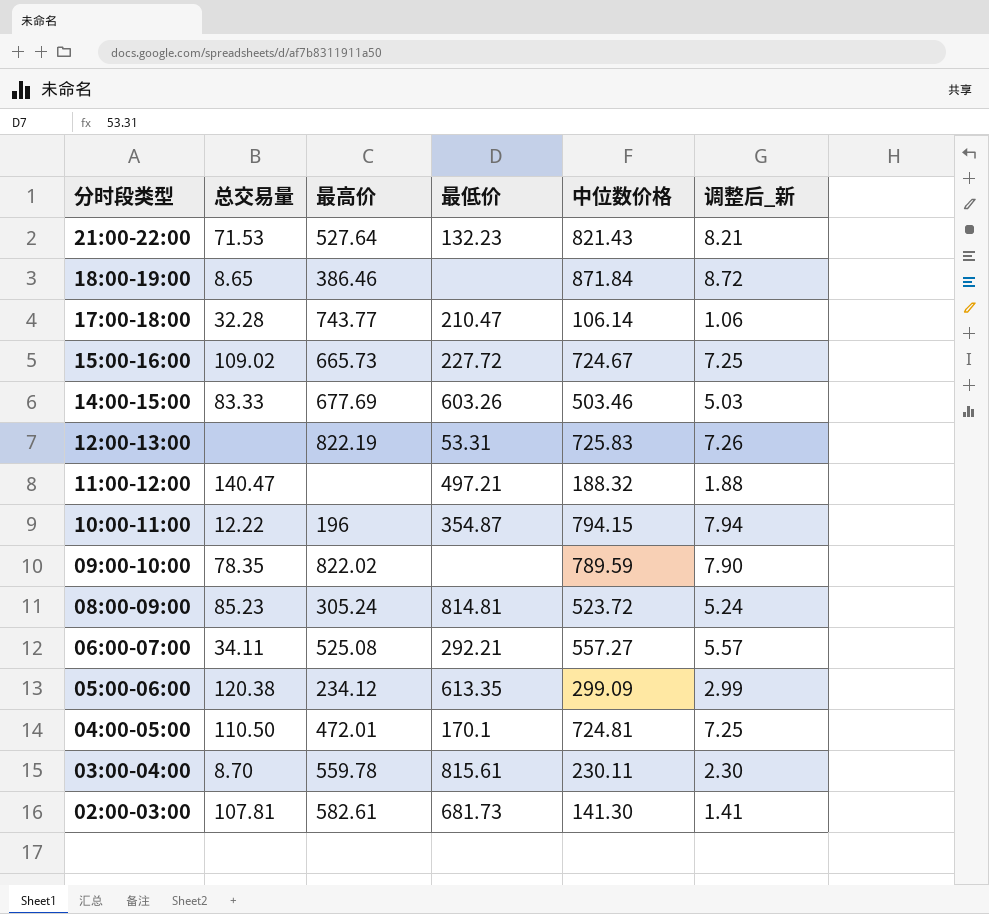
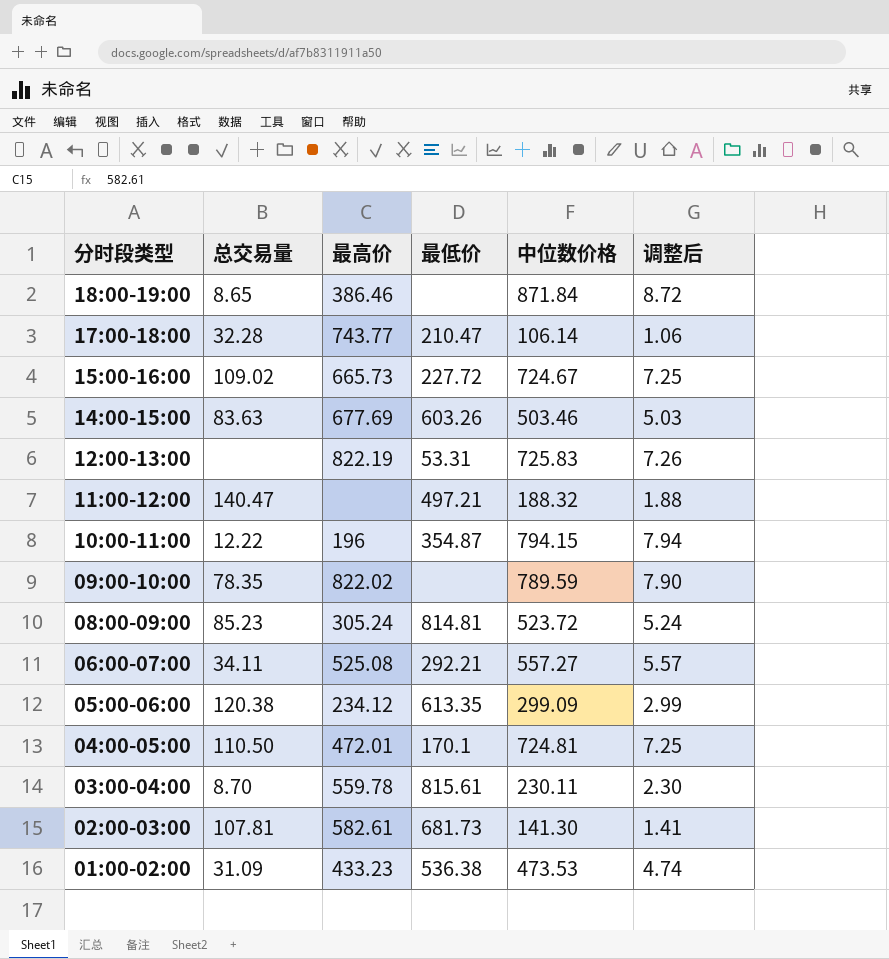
column name: 调整后_新 -> 调整后
row 21:00-22:00: 71.53 | 527.64 | 132.23 | 821.43 | 8.21 -> none
14:00-15:00 | 总交易量: 83.33 -> 83.63
row 01:00-02:00: none -> 31.09 | 433.23 | 536.38 | 473.53 | 4.74

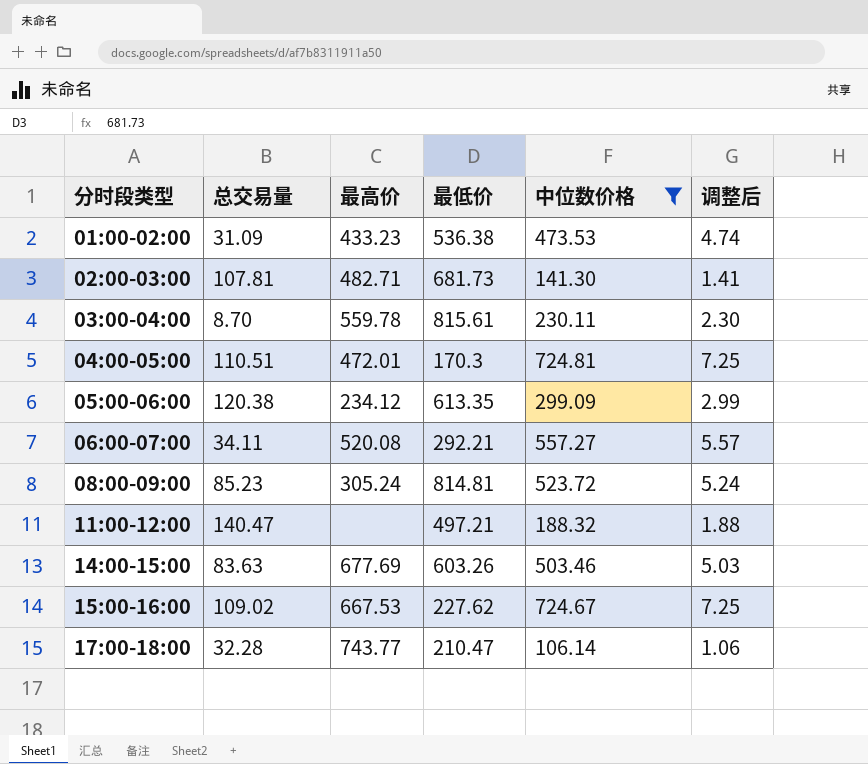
filter: none -> 中位数价格 <= 724.81
row order: 分时段类型 descending -> 分时段类型 ascending
02:00-03:00 | 最高价: 582.61 -> 482.71
04:00-05:00 | 总交易量: 110.50 -> 110.51
04:00-05:00 | 最低价: 170.1 -> 170.3
06:00-07:00 | 最高价: 525.08 -> 520.08
15:00-16:00 | 最高价: 665.73 -> 667.53
15:00-16:00 | 最低价: 227.72 -> 227.62

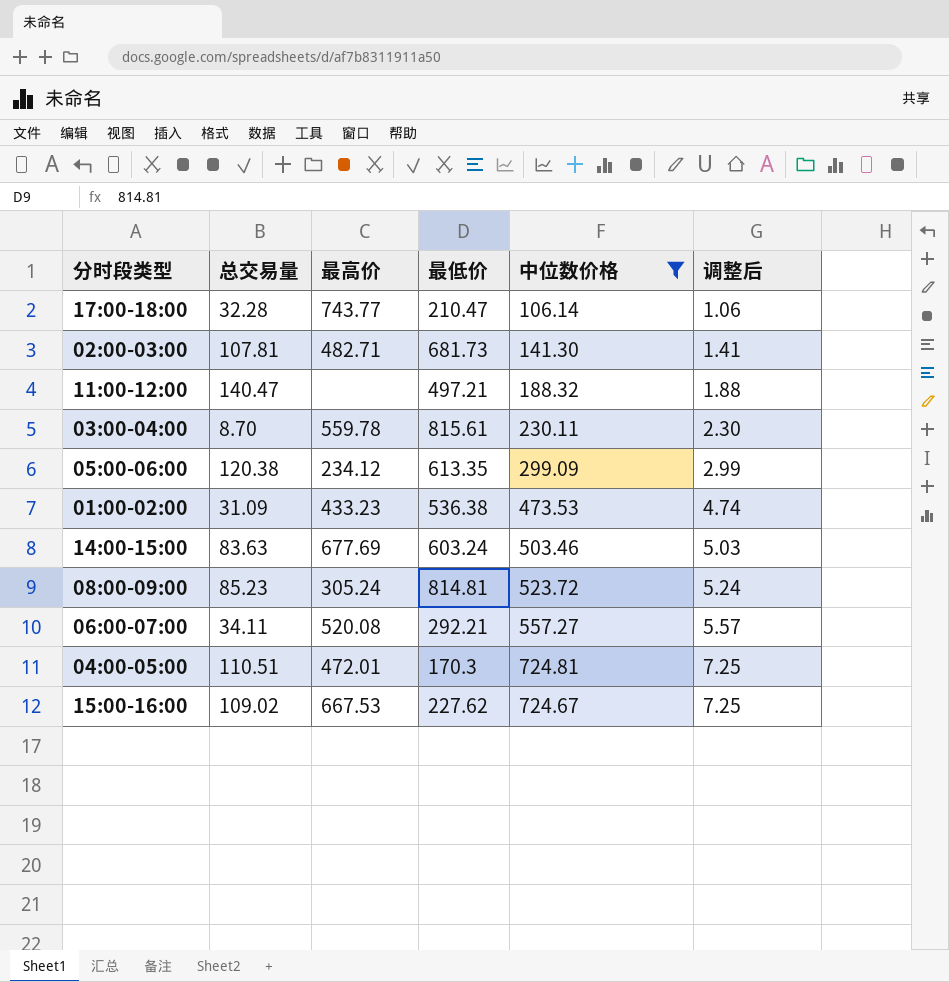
row order: 分时段类型 ascending -> 调整后 ascending
14:00-15:00 | 最低价: 603.26 -> 603.24

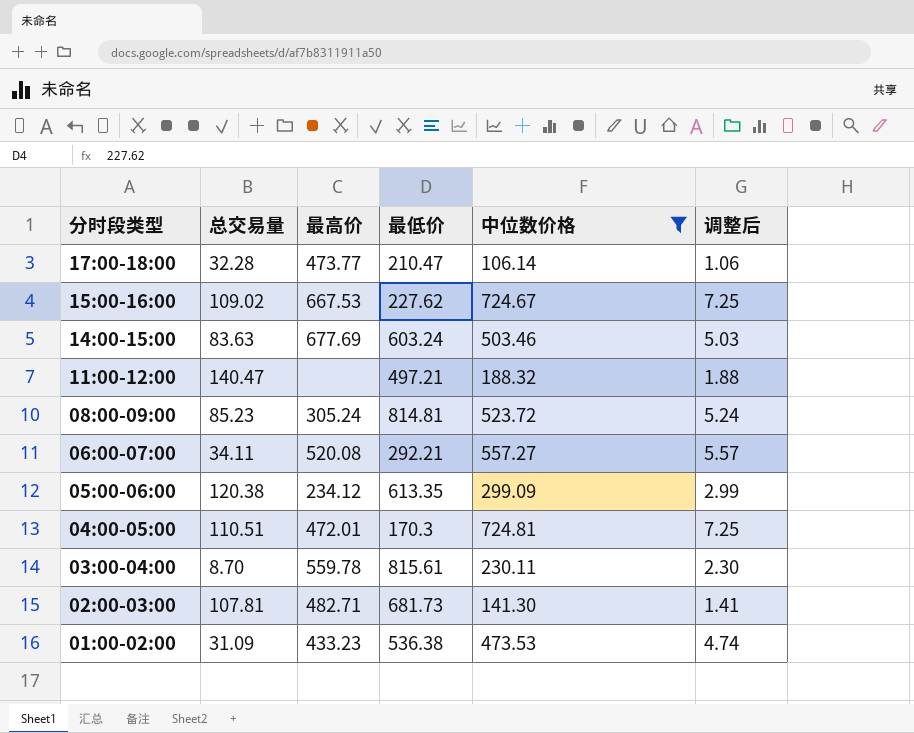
row order: 调整后 ascending -> 分时段类型 descending
17:00-18:00 | 最高价: 743.77 -> 473.77

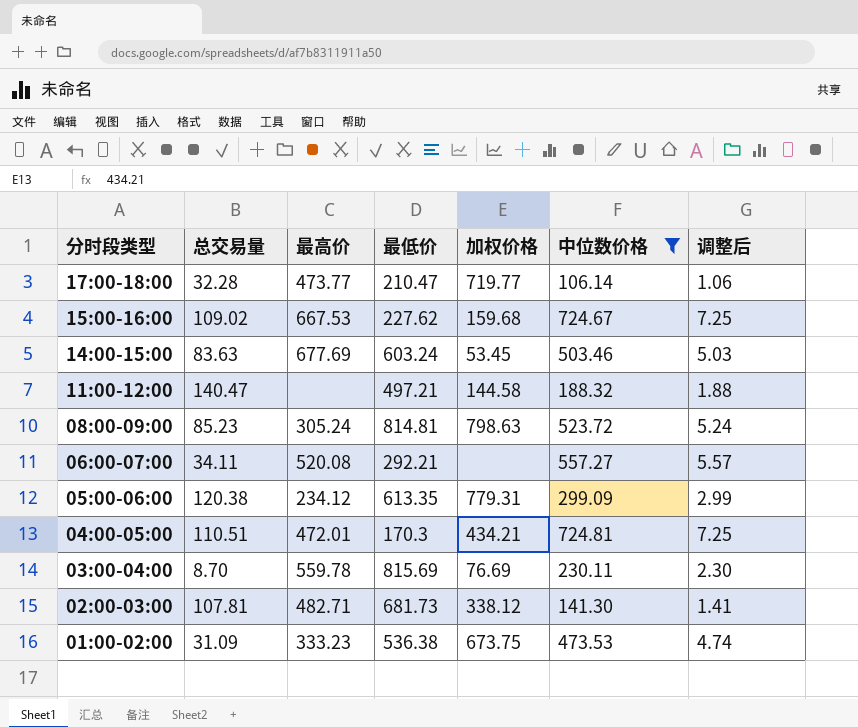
column 加权价格 | position: none -> 5
03:00-04:00 | 最低价: 815.61 -> 815.69
01:00-02:00 | 最高价: 433.23 -> 333.23

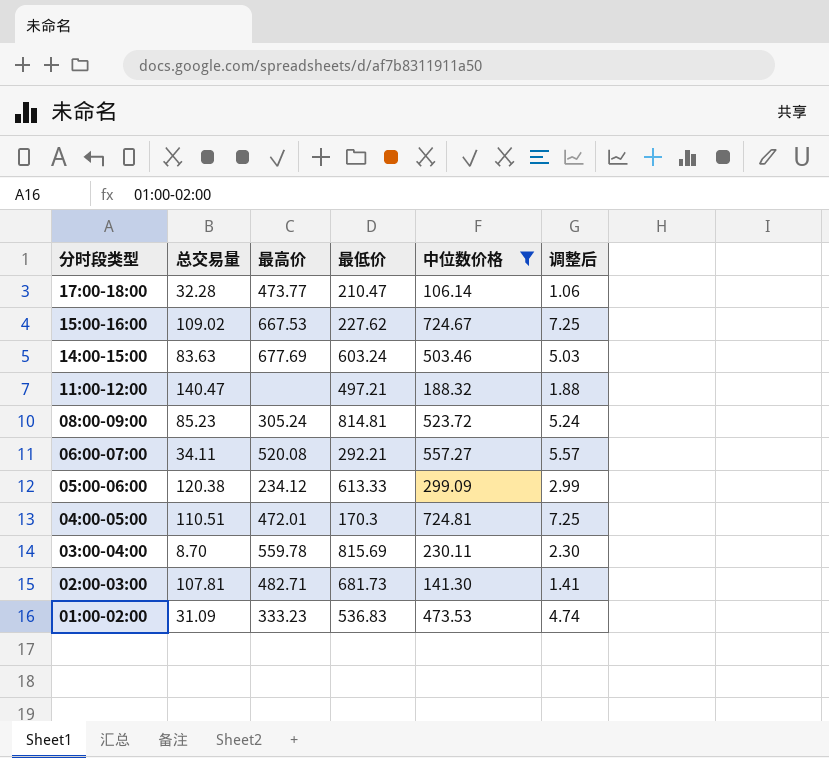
column 加权价格 | position: 5 -> none
05:00-06:00 | 最低价: 613.35 -> 613.33
01:00-02:00 | 最低价: 536.38 -> 536.83

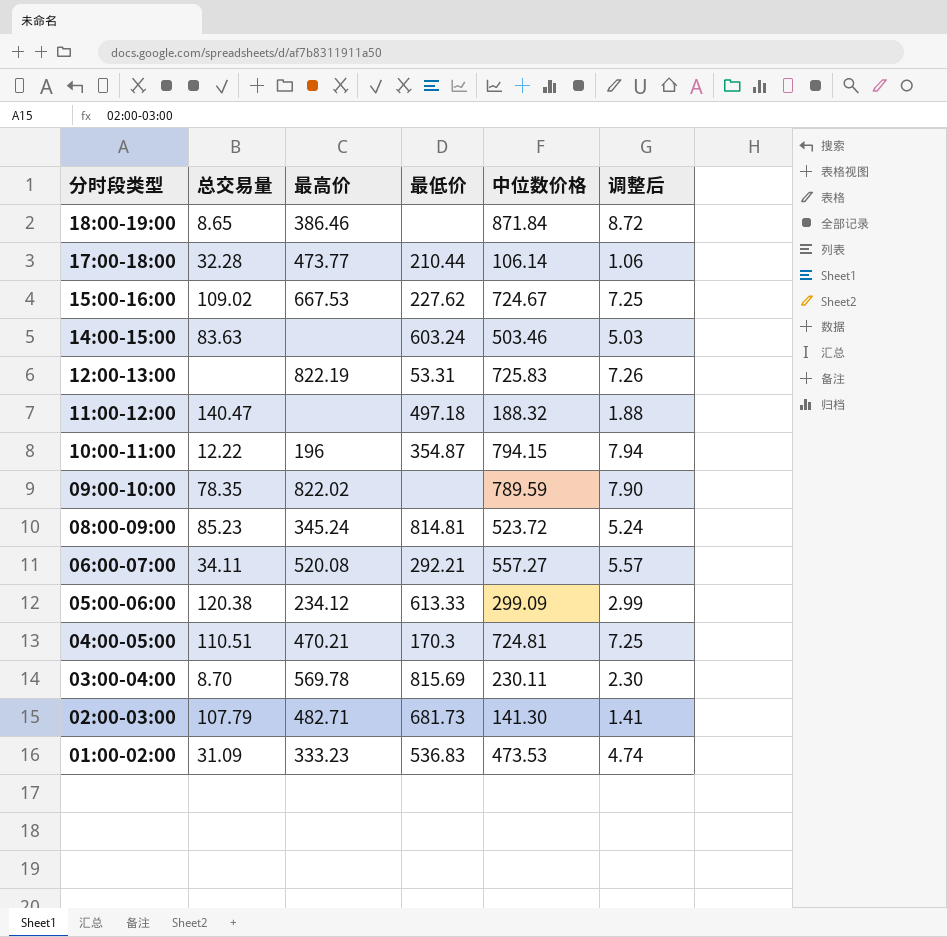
filter: 中位数价格 <= 724.81 -> none
17:00-18:00 | 最低价: 210.47 -> 210.44
14:00-15:00 | 最高价: 677.69 -> none
11:00-12:00 | 最低价: 497.21 -> 497.18
08:00-09:00 | 最高价: 305.24 -> 345.24
04:00-05:00 | 最高价: 472.01 -> 470.21
03:00-04:00 | 最高价: 559.78 -> 569.78
02:00-03:00 | 总交易量: 107.81 -> 107.79

